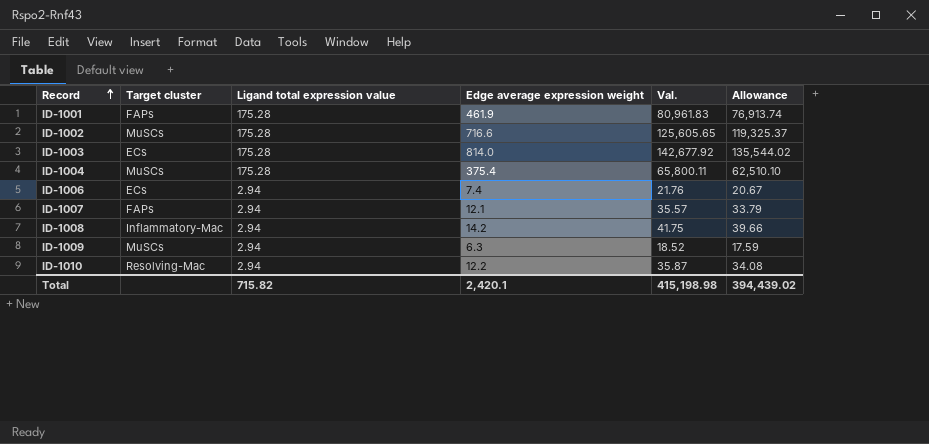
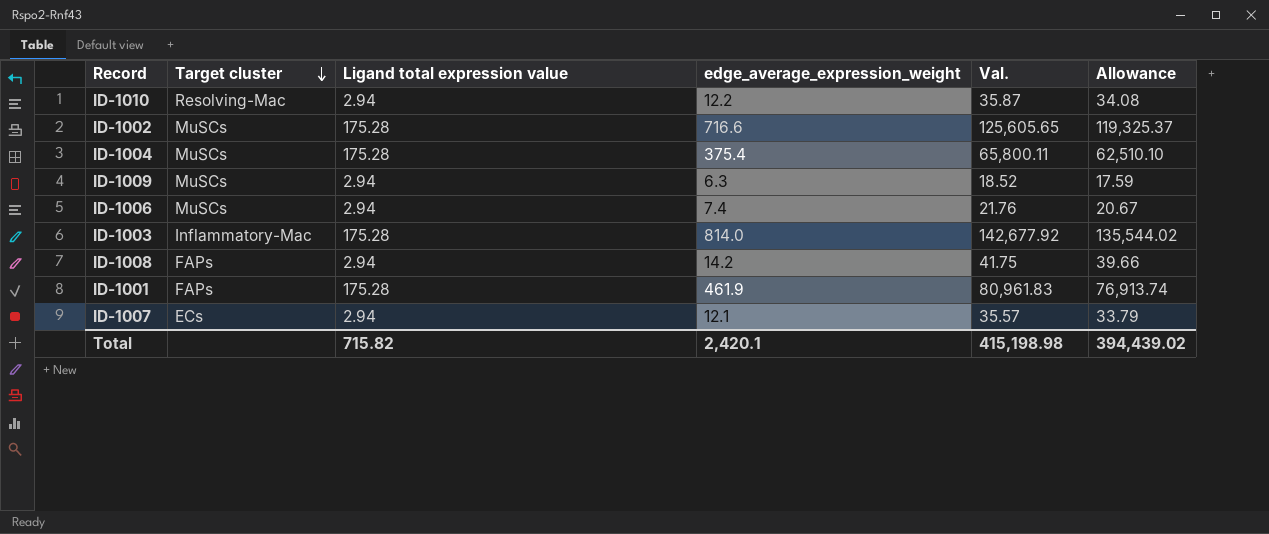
row order: Record ascending -> Target cluster descending
column name: Edge average expression weight -> edge_average_expression_weight
ID-1006 | Target cluster: ECs -> MuSCs
ID-1003 | Target cluster: ECs -> Inflammatory-Mac
ID-1008 | Target cluster: Inflammatory-Mac -> FAPs
ID-1007 | Target cluster: FAPs -> ECs

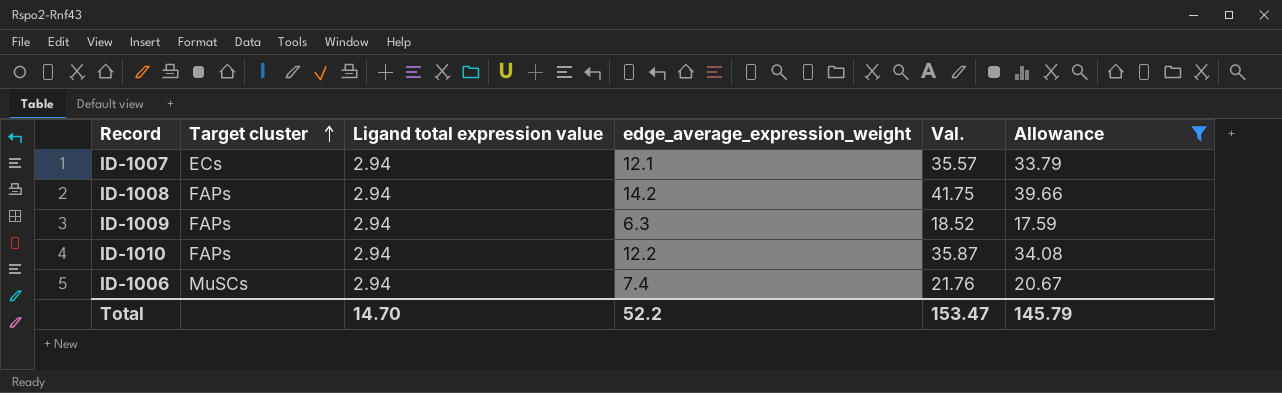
filter: none -> Allowance <= 39.66
row order: Target cluster descending -> Target cluster ascending
ID-1009 | Target cluster: MuSCs -> FAPs
ID-1010 | Target cluster: Resolving-Mac -> FAPs
Total | Ligand total expression value: 715.82 -> 14.70
Total | edge_average_expression_weight: 2,420.1 -> 52.2
Total | Val.: 415,198.98 -> 153.47
Total | Allowance: 394,439.02 -> 145.79

